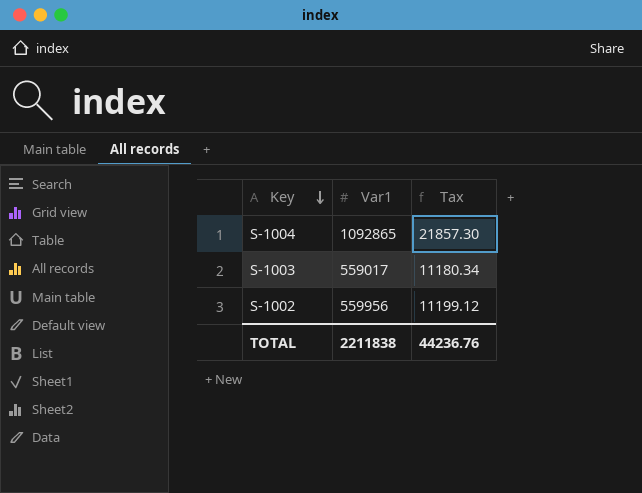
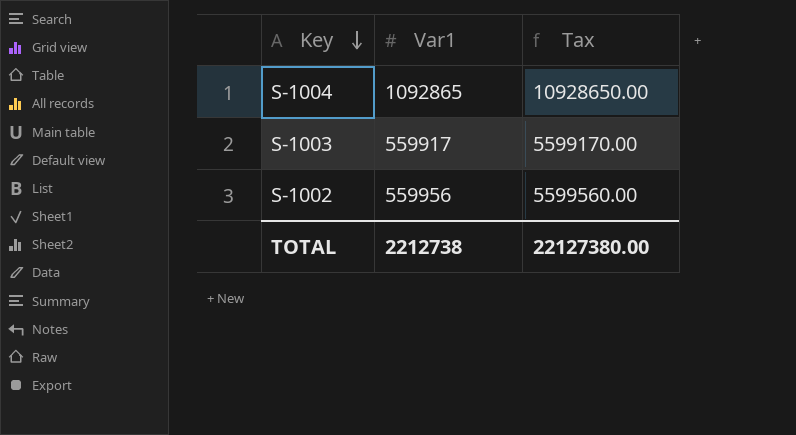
column Tax | formula: [Var1] * 0.02 -> [Var1] * 10
S-1003 | Var1: 559017 -> 559917
TOTAL | Var1: 2211838 -> 2212738
TOTAL | Tax: 44236.76 -> 22127380.00

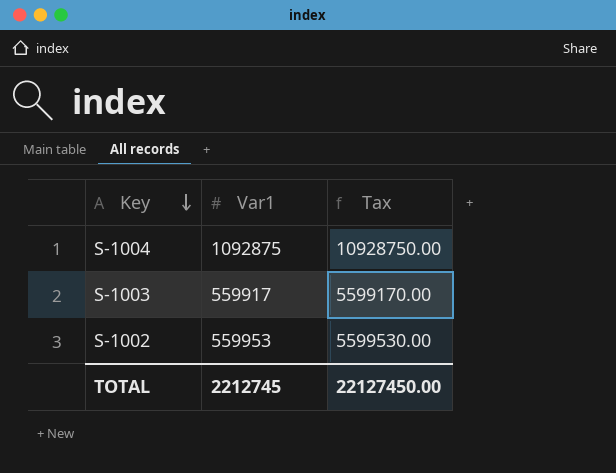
S-1004 | Var1: 1092865 -> 1092875
S-1004 | Tax: 10928650.00 -> 10928750.00
S-1002 | Var1: 559956 -> 559953
S-1002 | Tax: 5599560.00 -> 5599530.00
TOTAL | Var1: 2212738 -> 2212745
TOTAL | Tax: 22127380.00 -> 22127450.00

